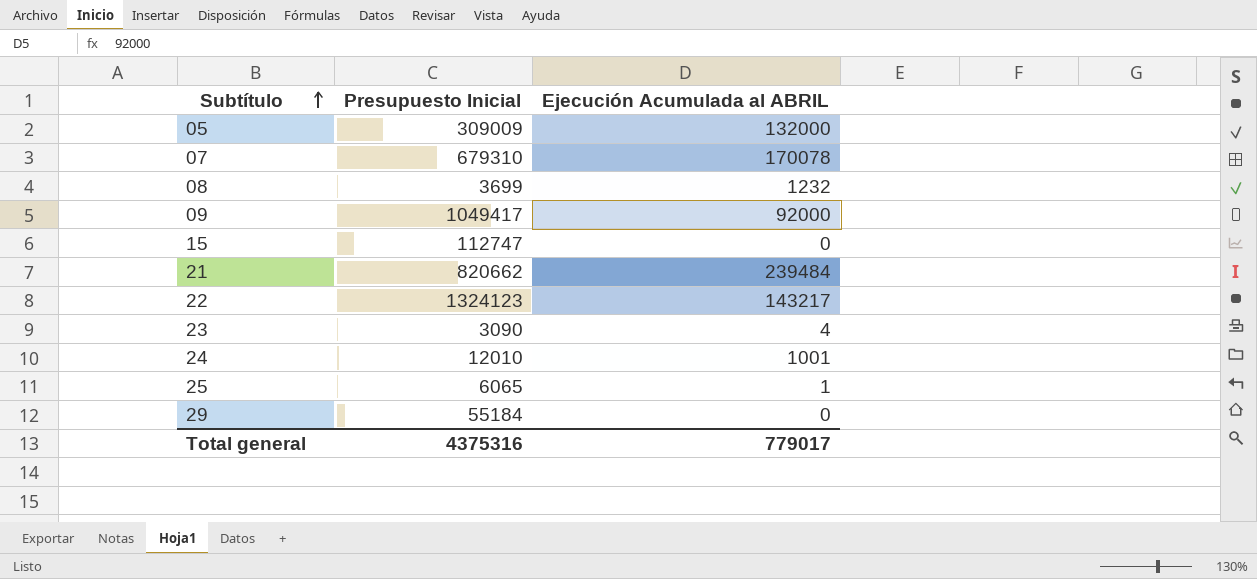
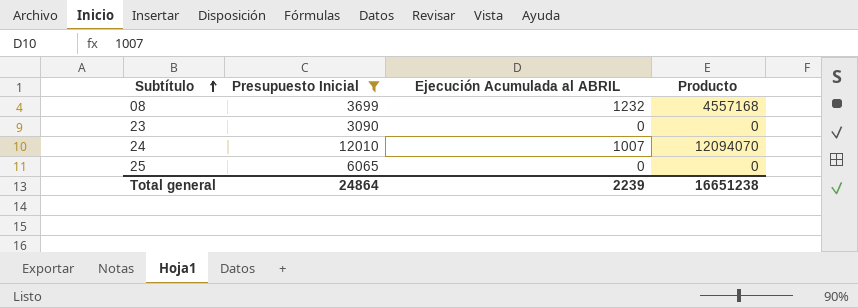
filter: none -> Presupuesto Inicial <= 12010
column Producto | formula: none -> [Presupuesto Inicial] * [Ejecución Acumulada al ABRIL]
23 | Ejecución Acumulada al ABRIL: 4 -> 0
24 | Ejecución Acumulada al ABRIL: 1001 -> 1007
25 | Ejecución Acumulada al ABRIL: 1 -> 0
Total general | Presupuesto Inicial: 4375316 -> 24864
Total general | Ejecución Acumulada al ABRIL: 779017 -> 2239

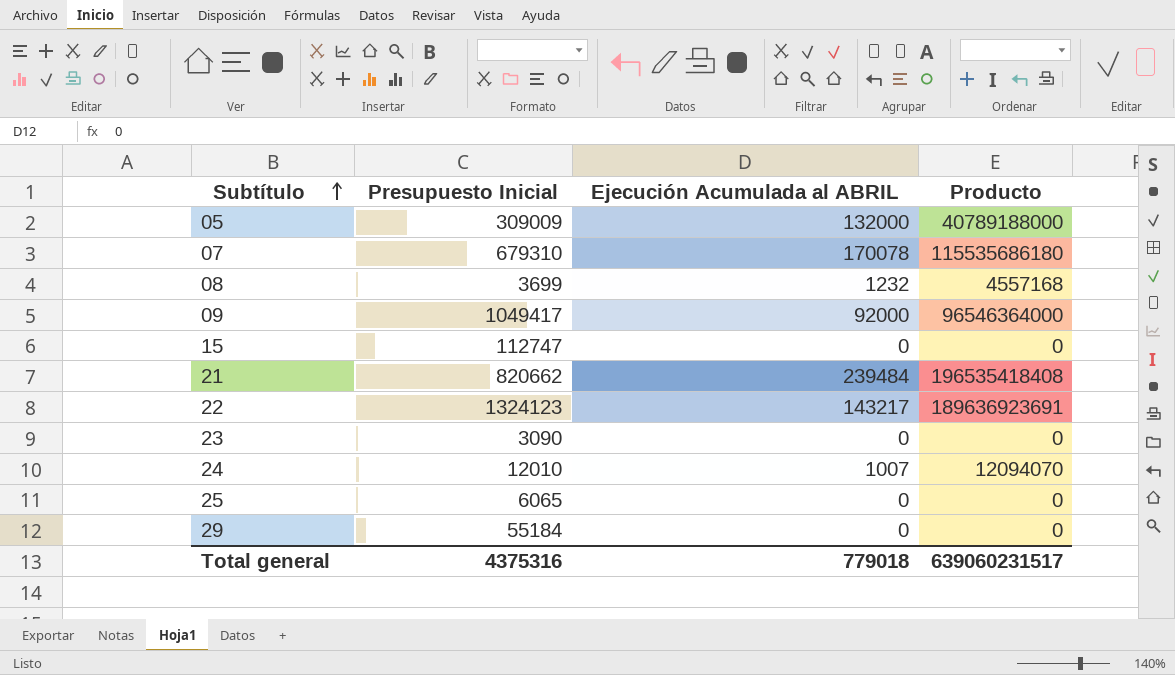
filter: Presupuesto Inicial <= 12010 -> none
Total general | Presupuesto Inicial: 24864 -> 4375316
Total general | Ejecución Acumulada al ABRIL: 2239 -> 779018
Total general | Producto: 16651238 -> 639060231517

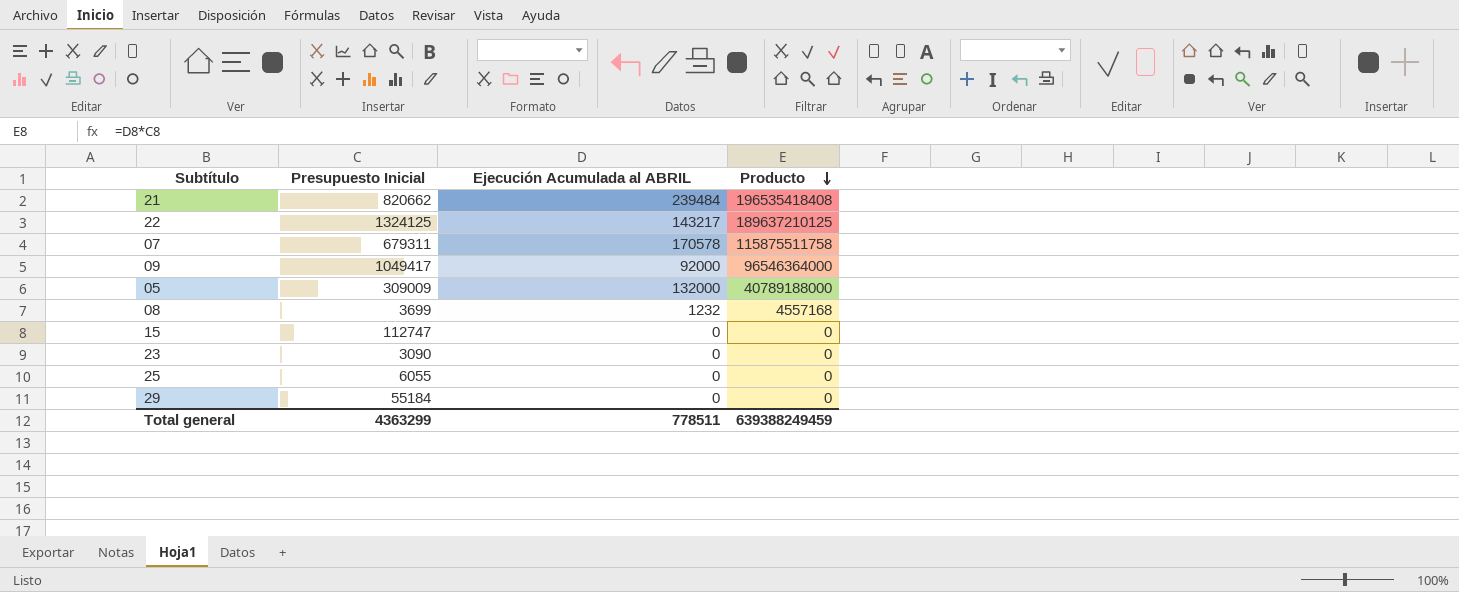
row order: Subtítulo ascending -> Producto descending
row 24: 12010 | 1007 | 12094070 -> none
22 | Presupuesto Inicial: 1324123 -> 1324125
22 | Producto: 189636923691 -> 189637210125
07 | Presupuesto Inicial: 679310 -> 679311
07 | Ejecución Acumulada al ABRIL: 170078 -> 170578
07 | Producto: 115535686180 -> 115875511758
25 | Presupuesto Inicial: 6065 -> 6055
Total general | Presupuesto Inicial: 4375316 -> 4363299
Total general | Ejecución Acumulada al ABRIL: 779018 -> 778511
Total general | Producto: 639060231517 -> 639388249459

